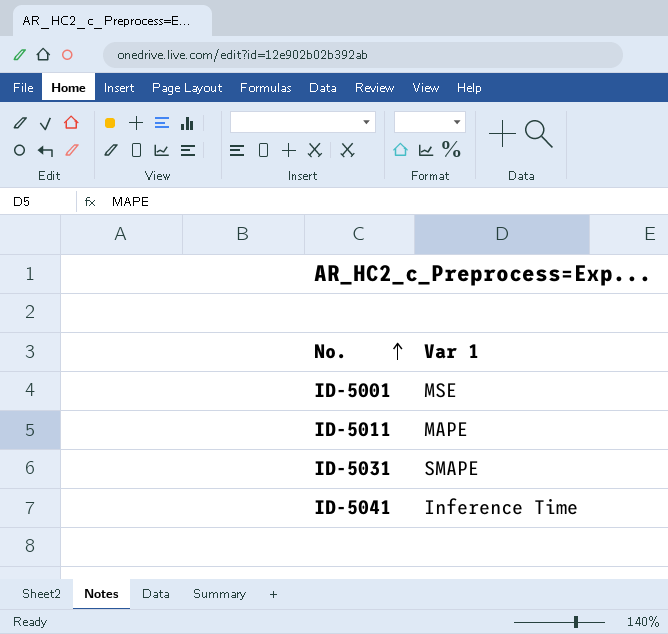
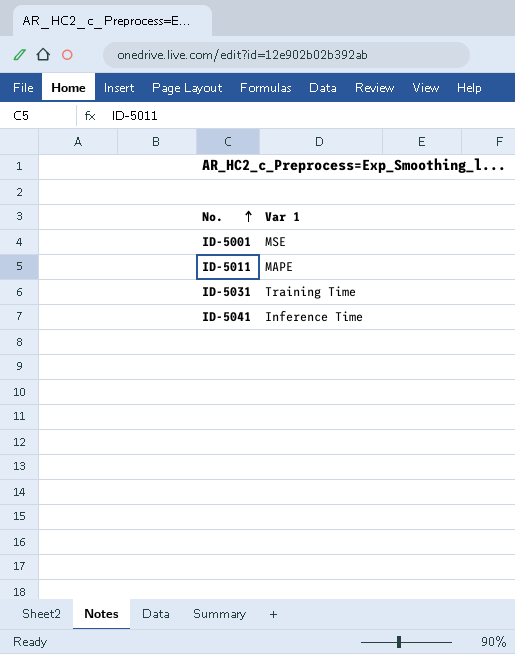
ID-5031 | Var 1: SMAPE -> Training Time

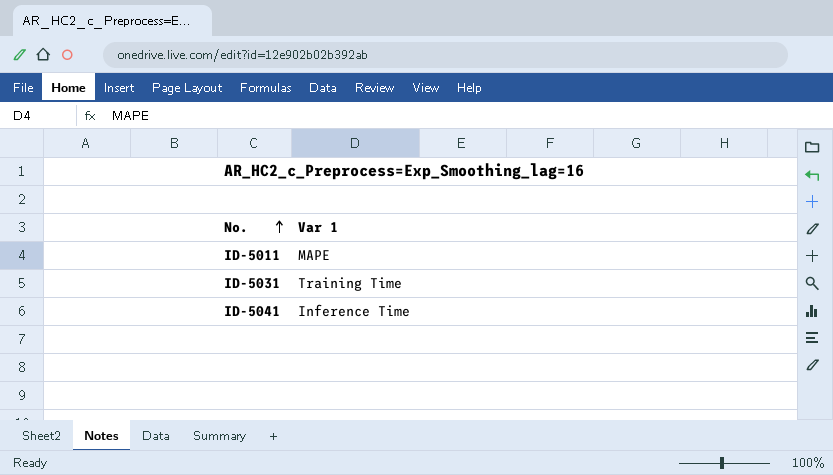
row ID-5001: MSE -> none

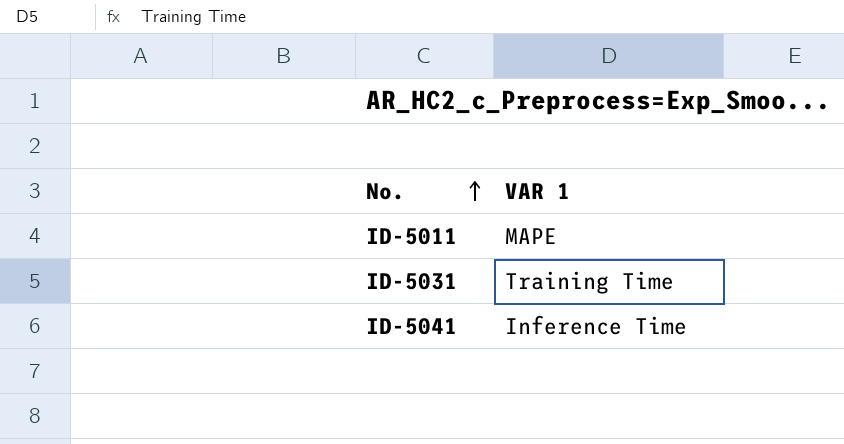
column name: Var 1 -> VAR 1

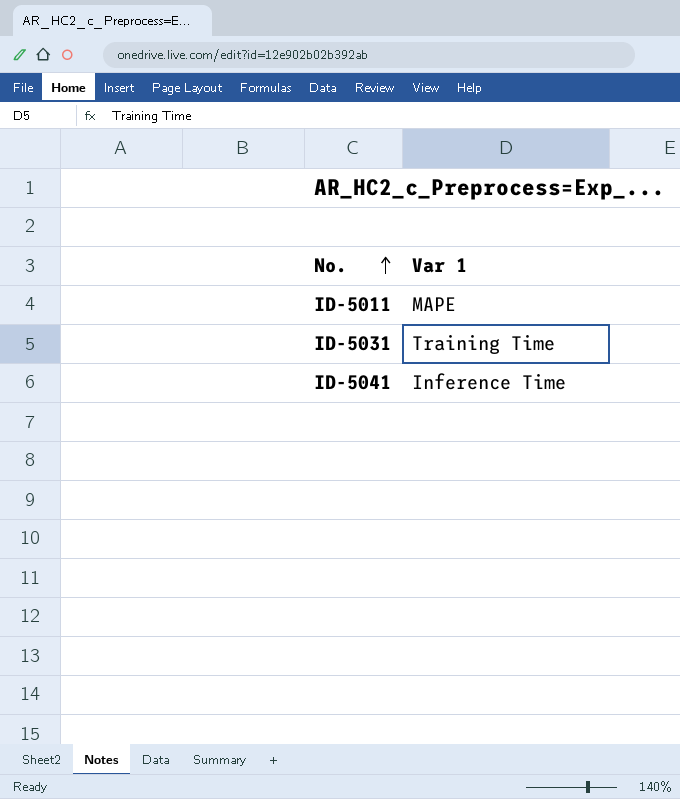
column name: VAR 1 -> Var 1

